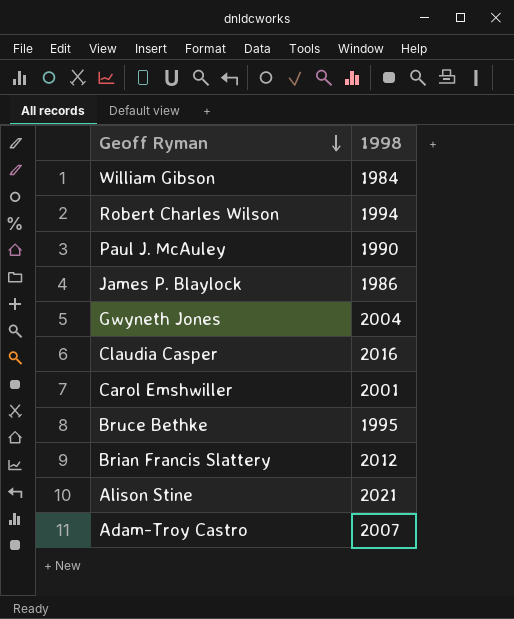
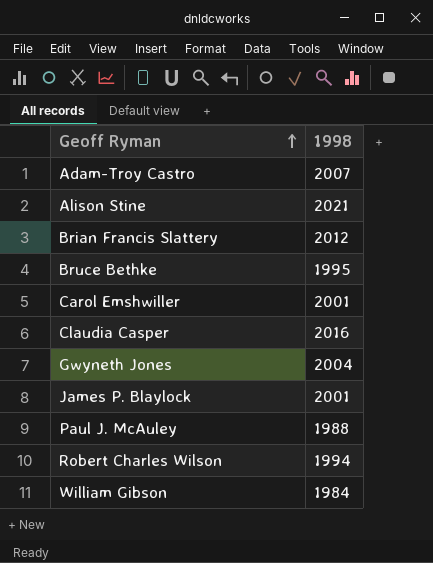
row order: Geoff Ryman descending -> Geoff Ryman ascending
James P. Blaylock | 1998: 1986 -> 2001
Paul J. McAuley | 1998: 1990 -> 1988

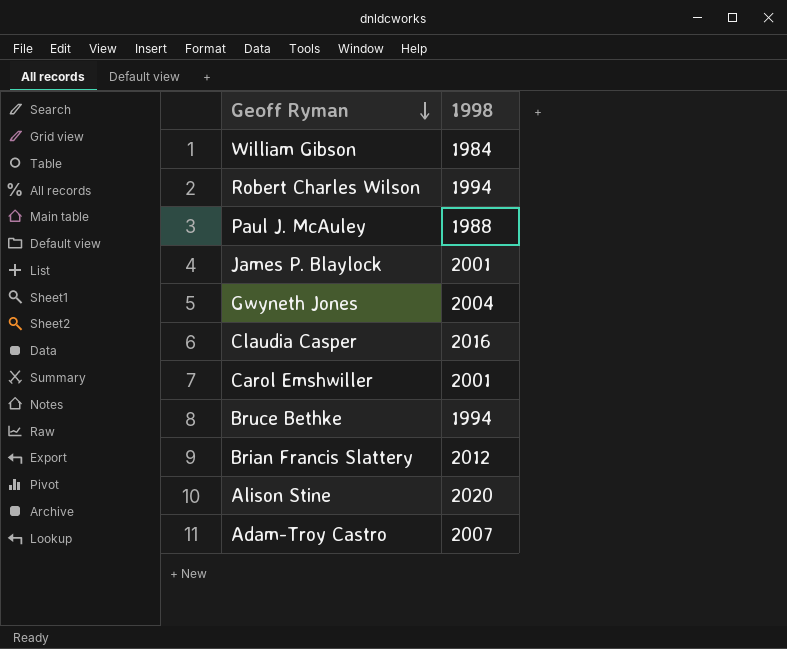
row order: Geoff Ryman ascending -> Geoff Ryman descending
Bruce Bethke | 1998: 1995 -> 1994
Alison Stine | 1998: 2021 -> 2020

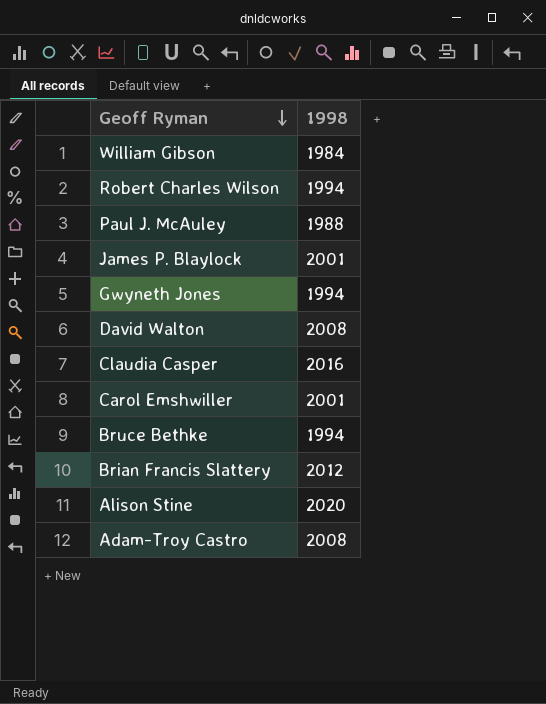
Gwyneth Jones | 1998: 2004 -> 1994
row David Walton: none -> 2008
Adam-Troy Castro | 1998: 2007 -> 2008

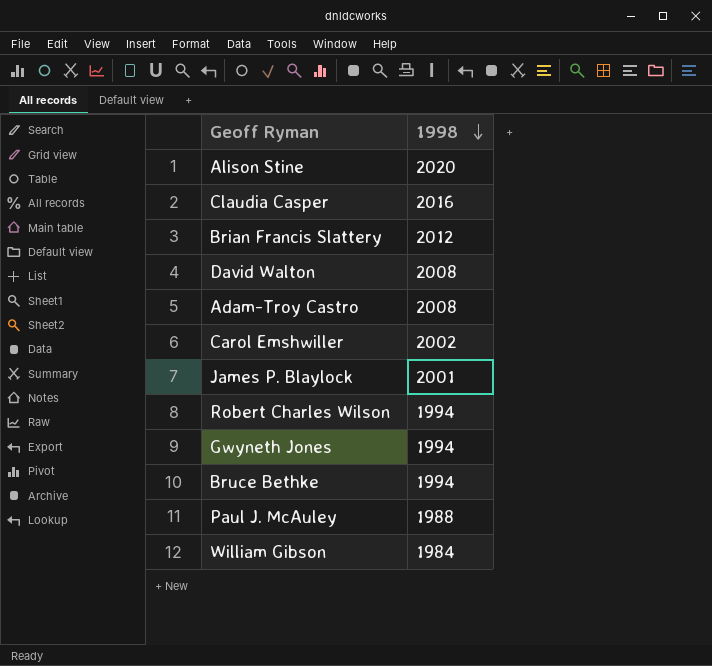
row order: Geoff Ryman descending -> 1998 descending
Carol Emshwiller | 1998: 2001 -> 2002

